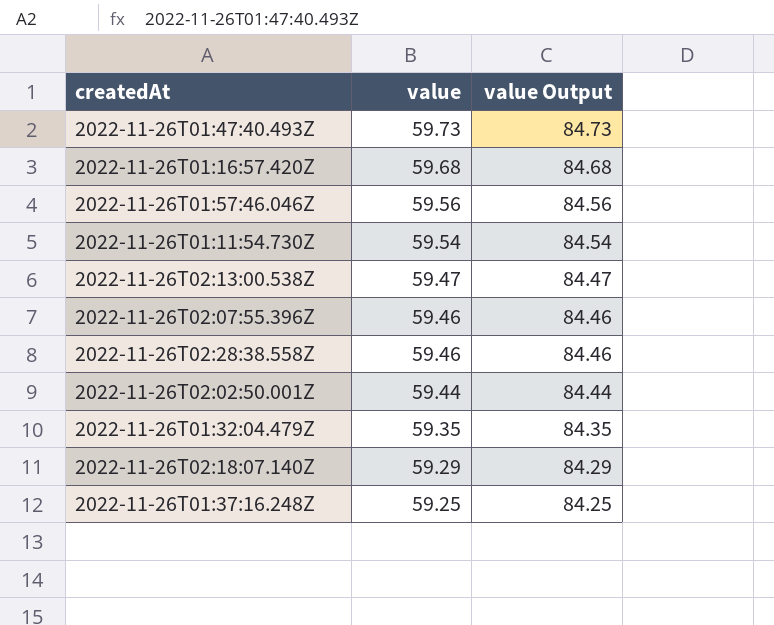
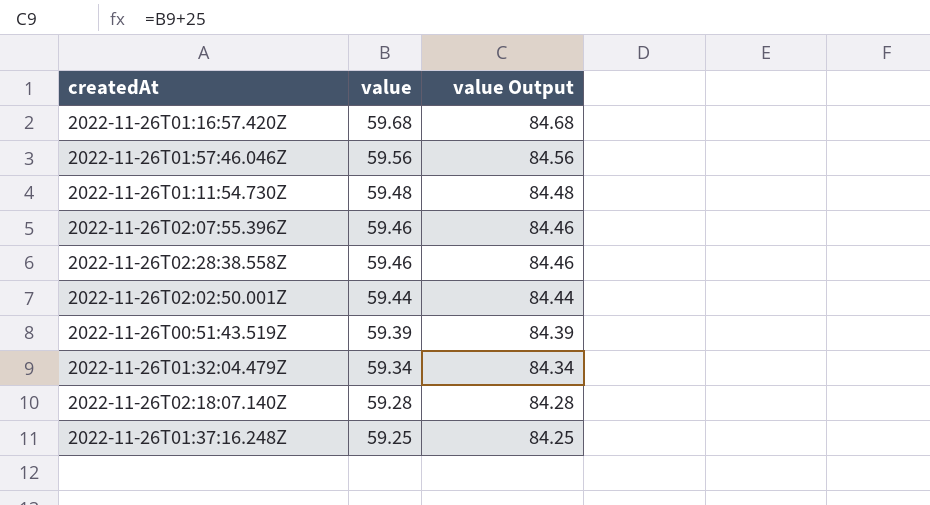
row 2022-11-26T01:47:40.493Z: 59.73 | 84.73 -> none
row 2022-11-26T02:13:00.538Z: 59.47 | 84.47 -> none
2022-11-26T01:11:54.730Z | value: 59.54 -> 59.48
2022-11-26T01:11:54.730Z | value Output: 84.54 -> 84.48
row 2022-11-26T00:51:43.519Z: none -> 59.39 | 84.39
2022-11-26T01:32:04.479Z | value: 59.35 -> 59.34
2022-11-26T01:32:04.479Z | value Output: 84.35 -> 84.34
2022-11-26T02:18:07.140Z | value: 59.29 -> 59.28
2022-11-26T02:18:07.140Z | value Output: 84.29 -> 84.28

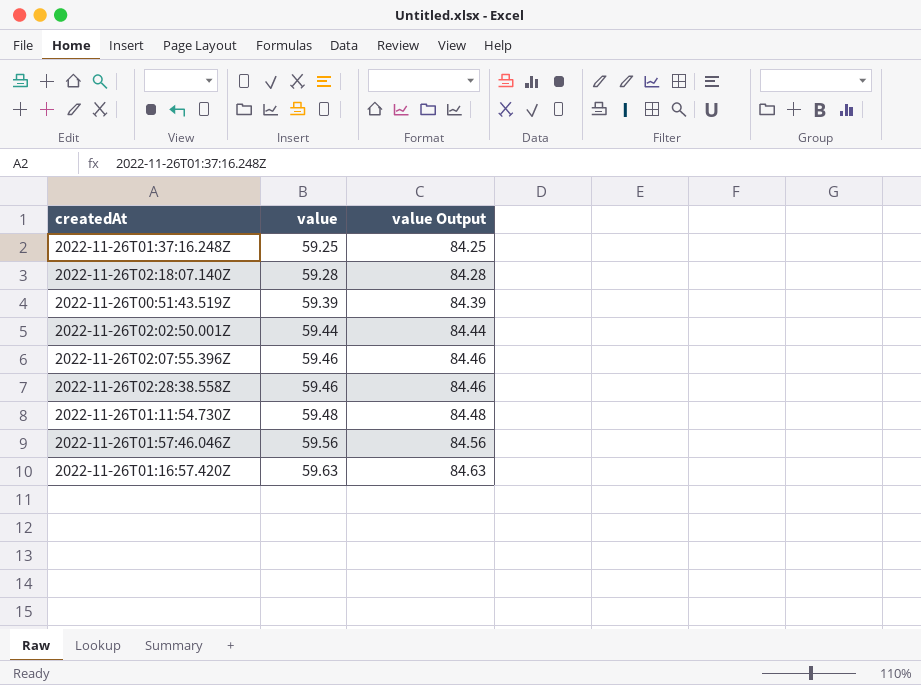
row order: value descending -> value ascending
row 2022-11-26T01:32:04.479Z: 59.34 | 84.34 -> none
2022-11-26T01:16:57.420Z | value: 59.68 -> 59.63
2022-11-26T01:16:57.420Z | value Output: 84.68 -> 84.63

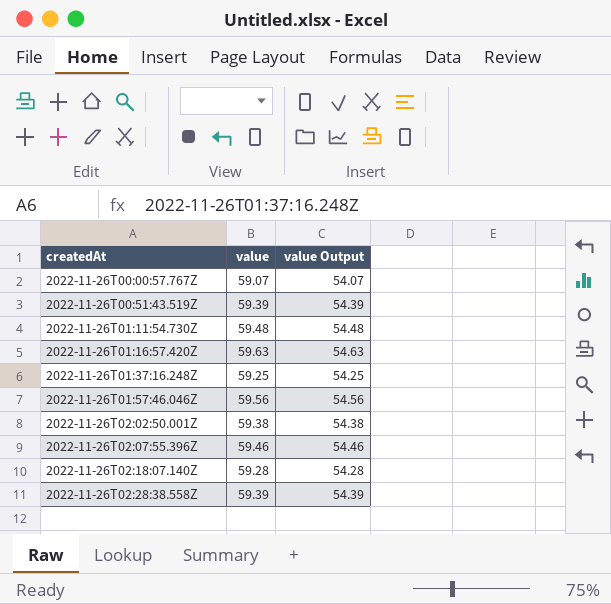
row order: value ascending -> createdAt ascending
column value Output | formula: [value] + 25 -> [value] - 5
row 2022-11-26T00:00:57.767Z: none -> 59.07 | 54.07
2022-11-26T02:02:50.001Z | value: 59.44 -> 59.38
2022-11-26T02:28:38.558Z | value: 59.46 -> 59.39

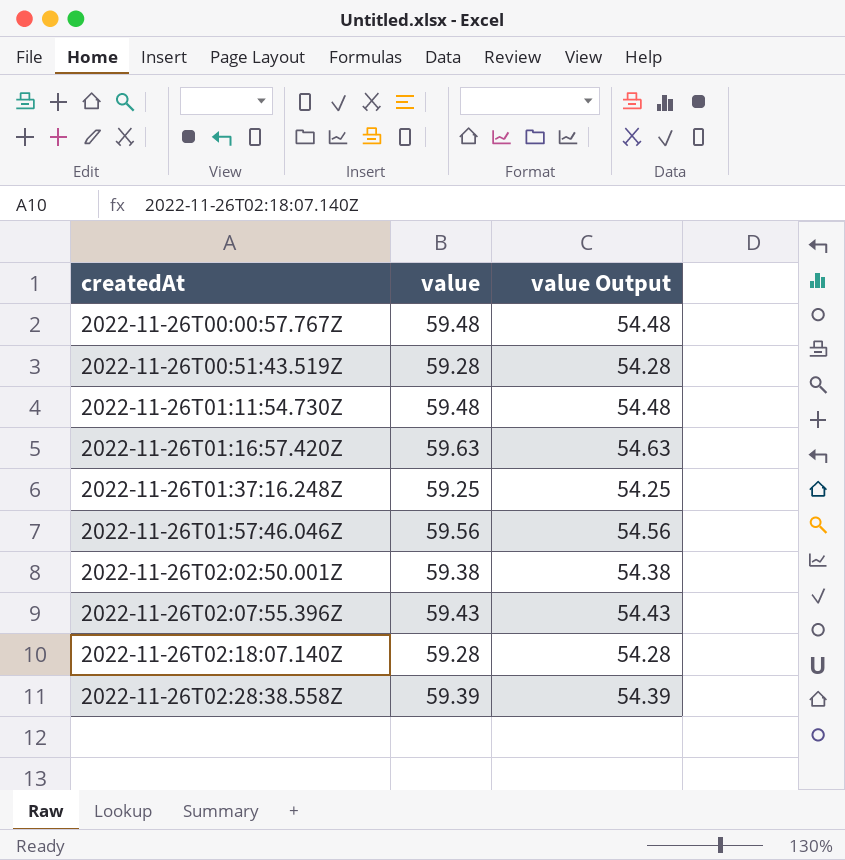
2022-11-26T00:00:57.767Z | value: 59.07 -> 59.48
2022-11-26T00:00:57.767Z | value Output: 54.07 -> 54.48
2022-11-26T00:51:43.519Z | value: 59.39 -> 59.28
2022-11-26T00:51:43.519Z | value Output: 54.39 -> 54.28
2022-11-26T02:07:55.396Z | value: 59.46 -> 59.43
2022-11-26T02:07:55.396Z | value Output: 54.46 -> 54.43

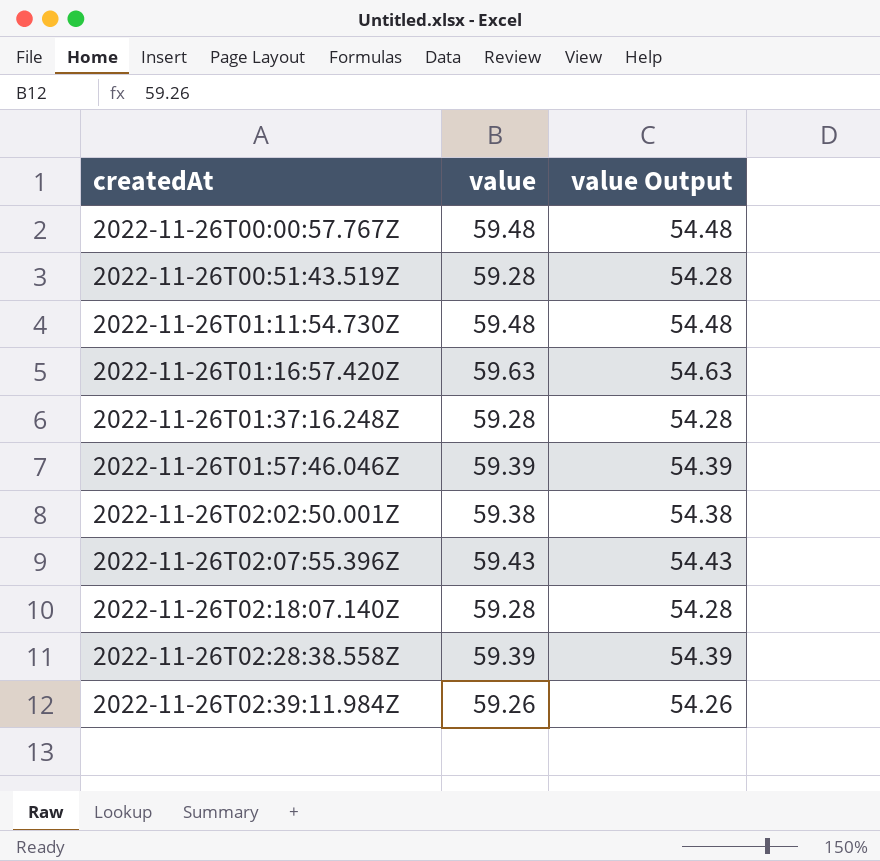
2022-11-26T01:37:16.248Z | value: 59.25 -> 59.28
2022-11-26T01:37:16.248Z | value Output: 54.25 -> 54.28
2022-11-26T01:57:46.046Z | value: 59.56 -> 59.39
2022-11-26T01:57:46.046Z | value Output: 54.56 -> 54.39
row 2022-11-26T02:39:11.984Z: none -> 59.26 | 54.26

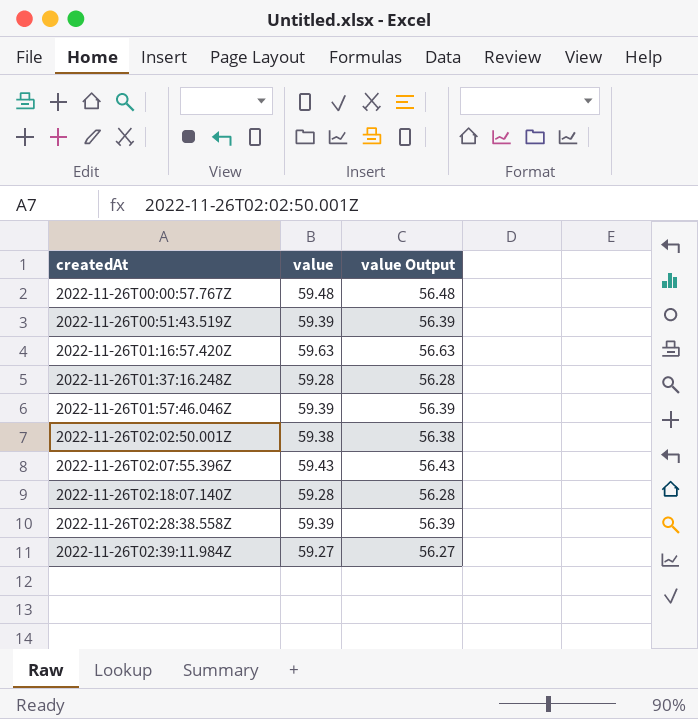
column value Output | formula: [value] - 5 -> [value] - 3
row 2022-11-26T01:11:54.730Z: 59.48 | 54.48 -> none
2022-11-26T00:51:43.519Z | value: 59.28 -> 59.39
2022-11-26T02:39:11.984Z | value: 59.26 -> 59.27

